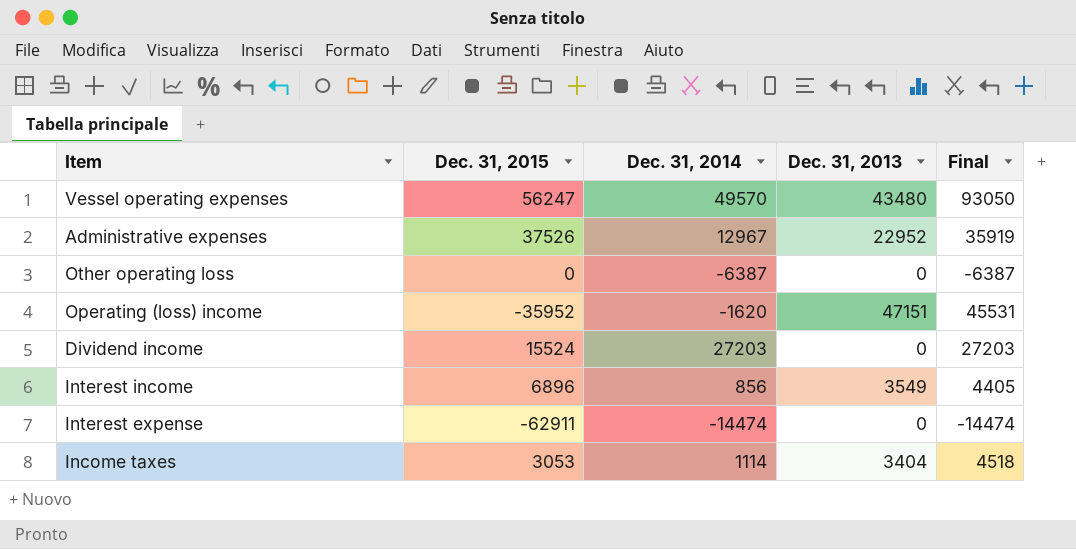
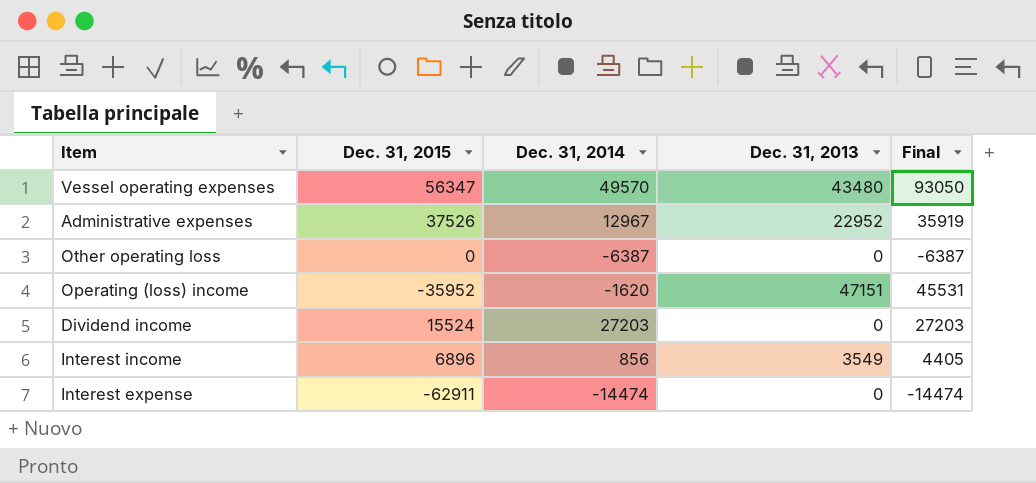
row Income taxes: 3053 | 1114 | 3404 | 4518 -> none
Vessel operating expenses | Dec. 31, 2015: 56247 -> 56347

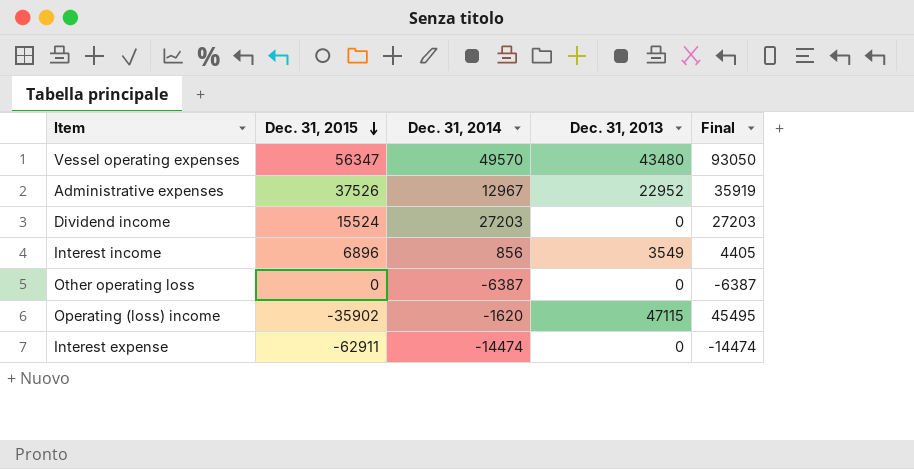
row order: none -> Dec. 31, 2015 descending
Operating (loss) income | Dec. 31, 2015: -35952 -> -35902
Operating (loss) income | Dec. 31, 2013: 47151 -> 47115
Operating (loss) income | Final: 45531 -> 45495

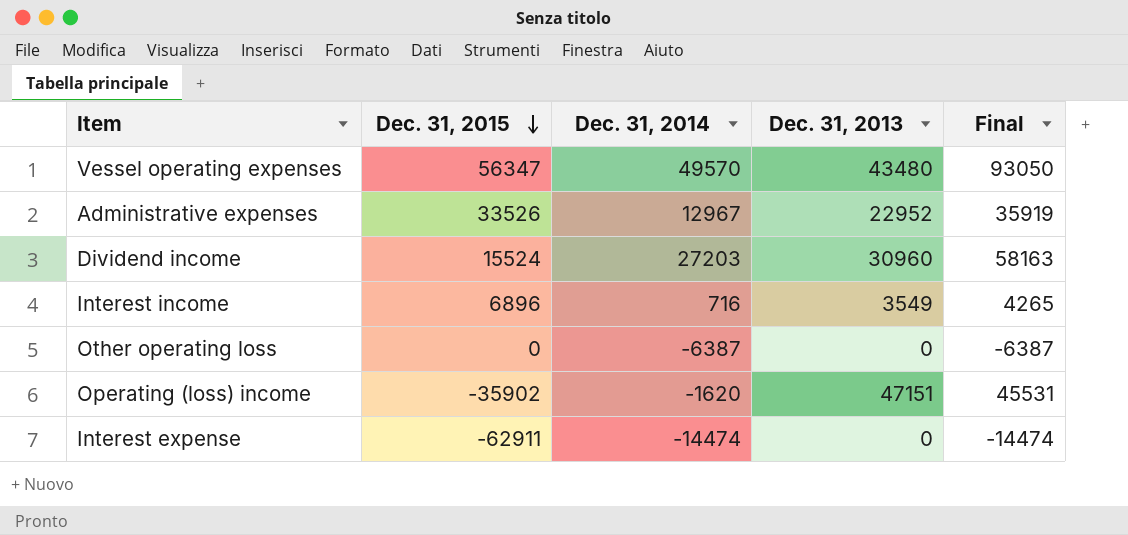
Administrative expenses | Dec. 31, 2015: 37526 -> 33526
Dividend income | Dec. 31, 2013: 0 -> 30960
Dividend income | Final: 27203 -> 58163
Interest income | Dec. 31, 2014: 856 -> 716
Interest income | Final: 4405 -> 4265
Operating (loss) income | Dec. 31, 2013: 47115 -> 47151
Operating (loss) income | Final: 45495 -> 45531

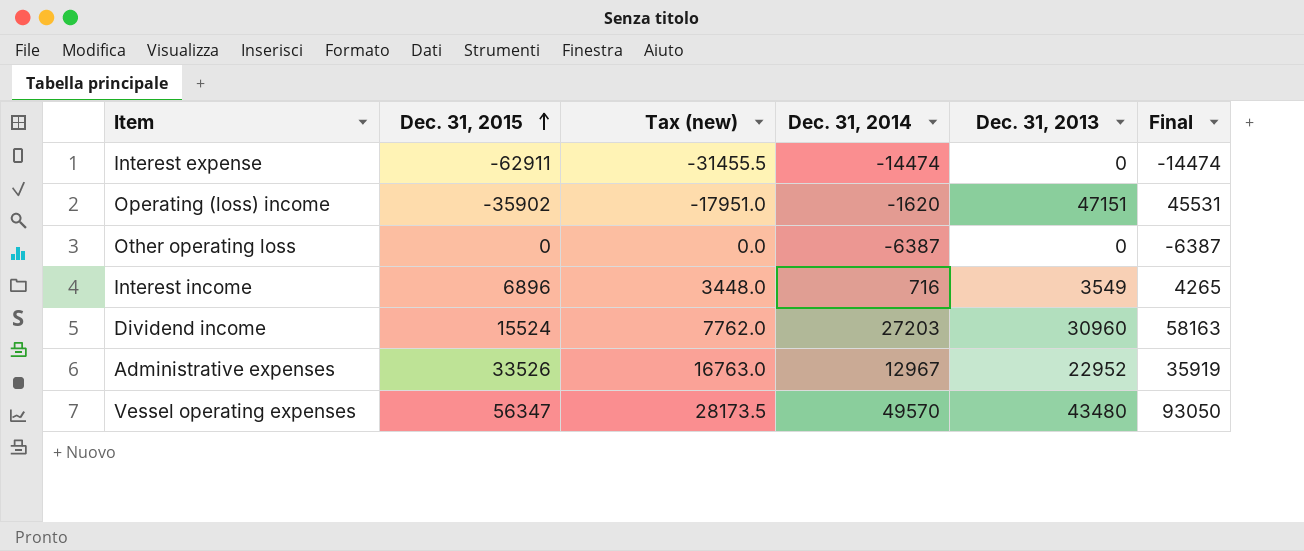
row order: Dec. 31, 2015 descending -> Dec. 31, 2015 ascending
column Tax (new) | formula: none -> [Dec. 31, 2015] * 0.5

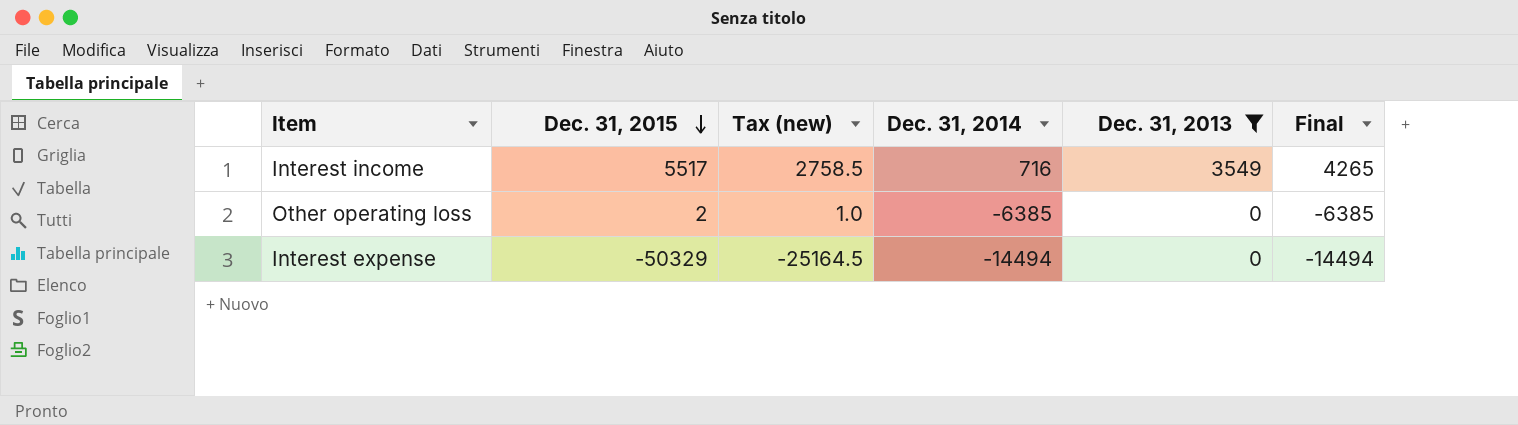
filter: none -> Dec. 31, 2013 <= 3549
row order: Dec. 31, 2015 ascending -> Dec. 31, 2015 descending
Interest income | Dec. 31, 2015: 6896 -> 5517
Interest income | Tax (new): 3448.0 -> 2758.5
Other operating loss | Dec. 31, 2015: 0 -> 2
Other operating loss | Tax (new): 0.0 -> 1.0
Other operating loss | Dec. 31, 2014: -6387 -> -6385
Other operating loss | Final: -6387 -> -6385
Interest expense | Dec. 31, 2015: -62911 -> -50329
Interest expense | Tax (new): -31455.5 -> -25164.5
Interest expense | Dec. 31, 2014: -14474 -> -14494
Interest expense | Final: -14474 -> -14494

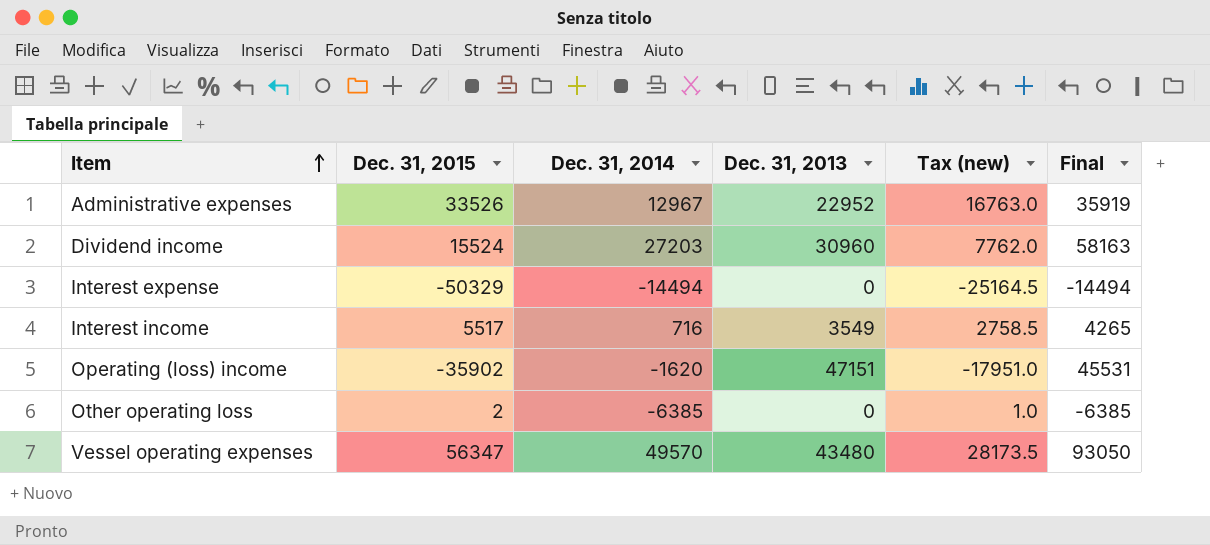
filter: Dec. 31, 2013 <= 3549 -> none
row order: Dec. 31, 2015 descending -> Item ascending
column Tax (new) | position: 3 -> 5

